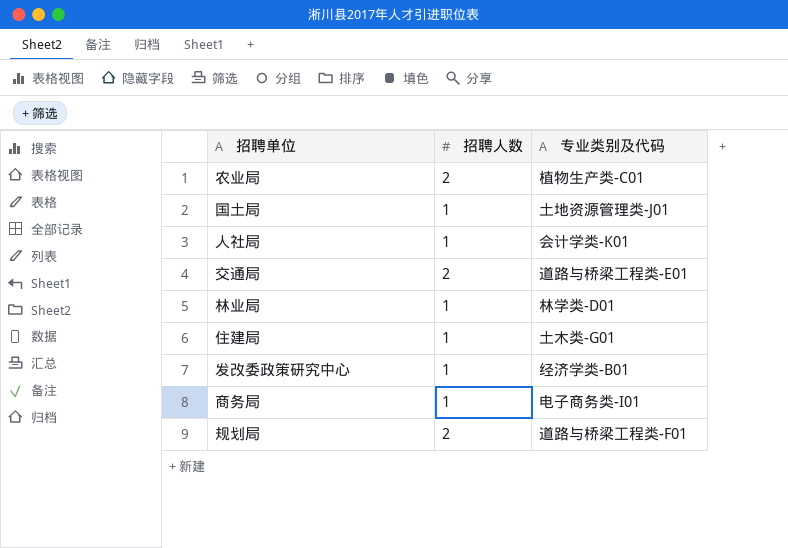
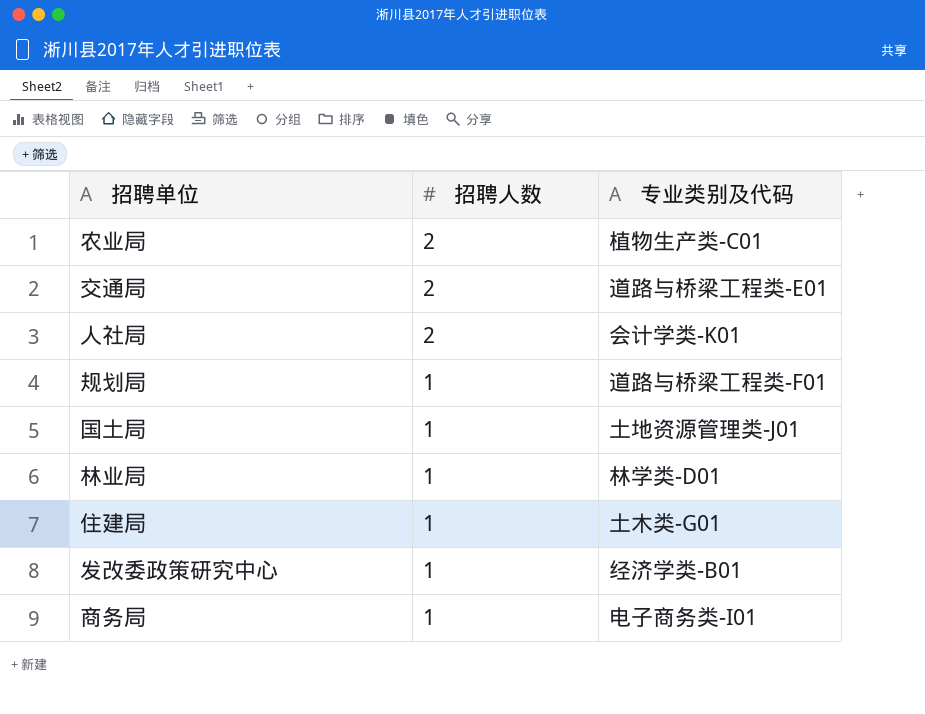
row order: none -> 招聘人数 descending
人社局 | 招聘人数: 1 -> 2
规划局 | 招聘人数: 2 -> 1

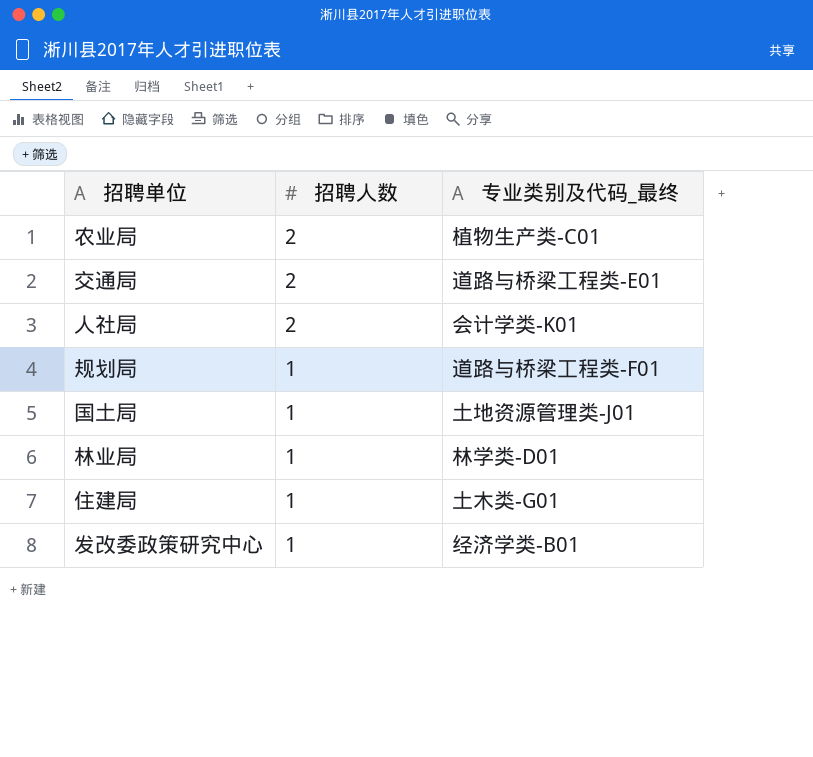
column name: 专业类别及代码 -> 专业类别及代码_最终
row 商务局: 1 | 电子商务类-I01 -> none

